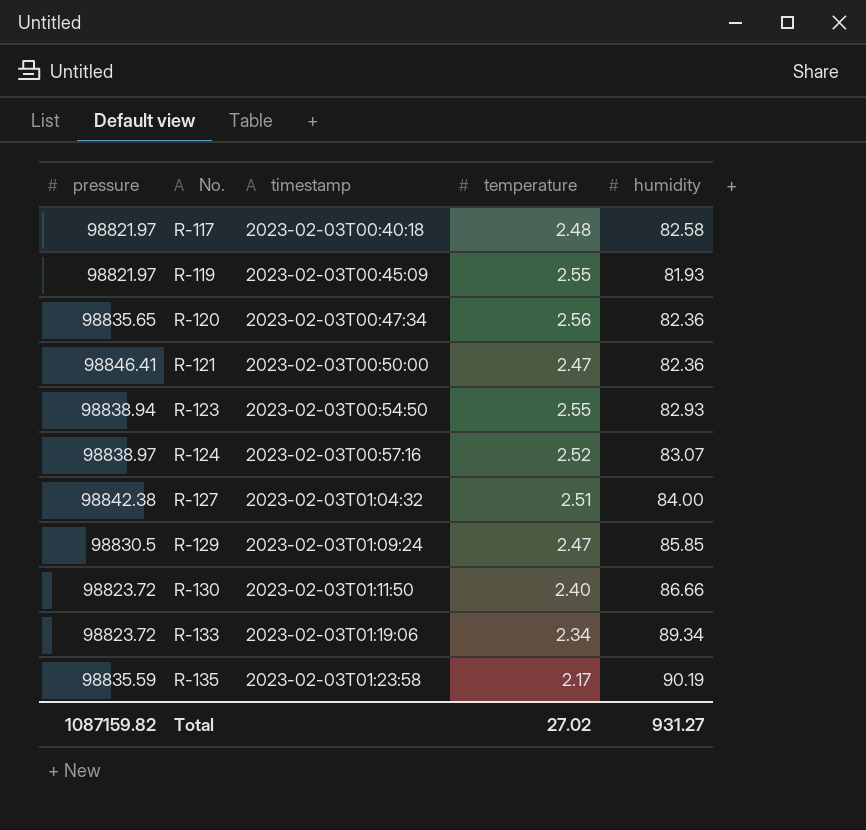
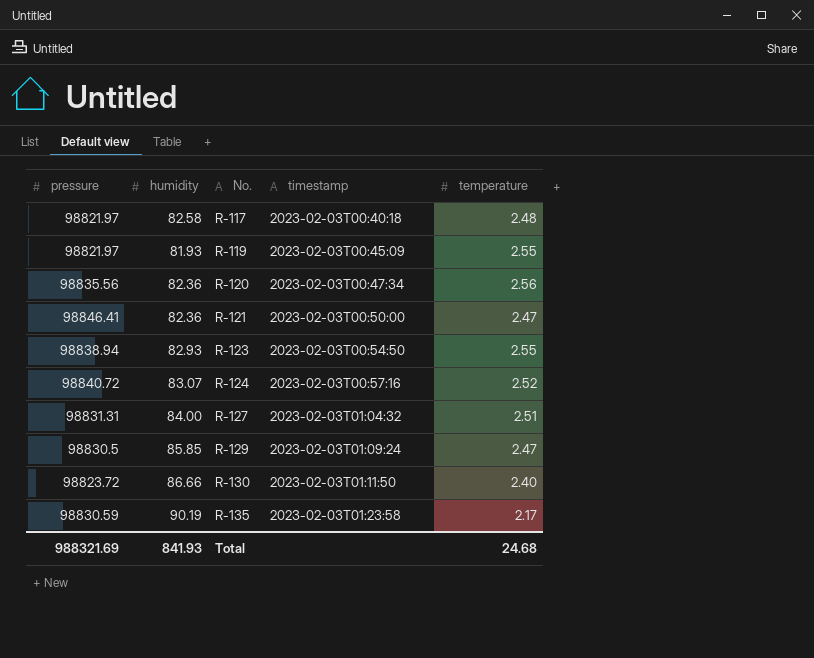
column humidity | position: 5 -> 2
row R-133: 98823.72 | 2023-02-03T01:19:06 | 2.34 | 89.34 -> none
R-120 | pressure: 98835.65 -> 98835.56
R-124 | pressure: 98838.97 -> 98840.72
R-127 | pressure: 98842.38 -> 98831.31
R-135 | pressure: 98835.59 -> 98830.59
Total | pressure: 1087159.82 -> 988321.69
Total | humidity: 931.27 -> 841.93
Total | temperature: 27.02 -> 24.68

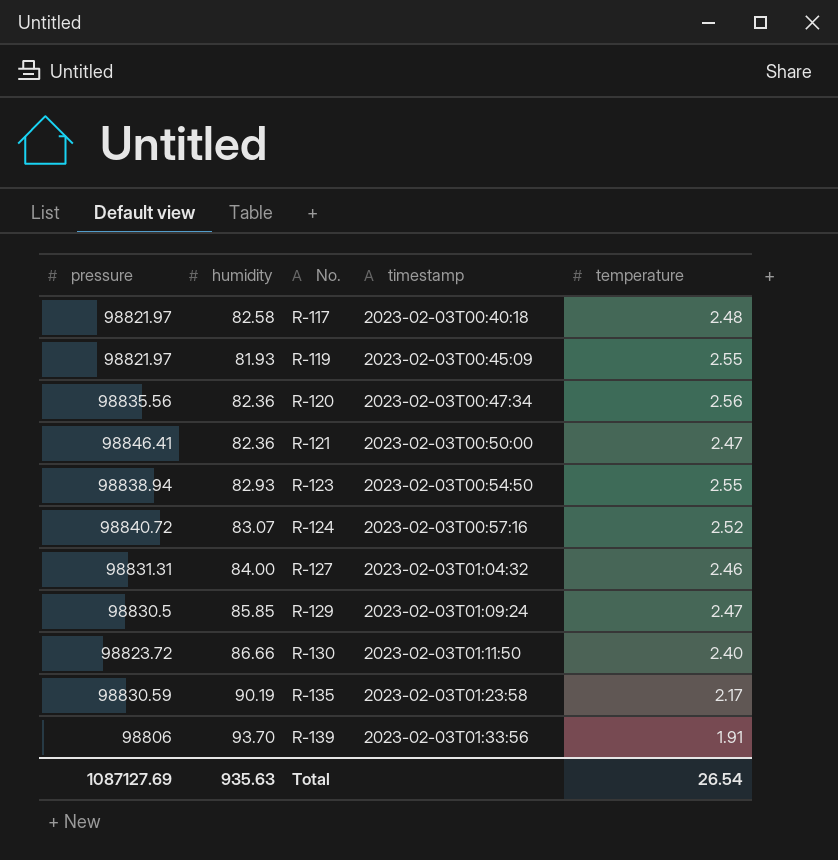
R-127 | temperature: 2.51 -> 2.46
row R-139: none -> 98806 | 93.70 | 2023-02-03T01:33:56 | 1.91
Total | pressure: 988321.69 -> 1087127.69
Total | humidity: 841.93 -> 935.63
Total | temperature: 24.68 -> 26.54

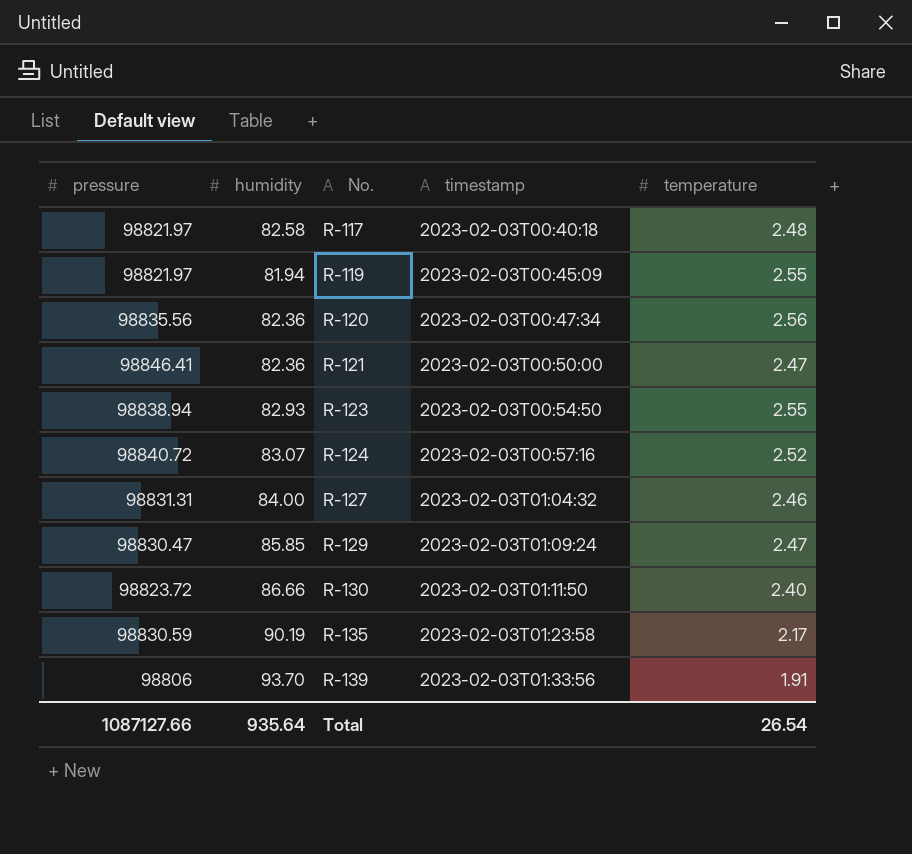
R-119 | humidity: 81.93 -> 81.94
R-129 | pressure: 98830.5 -> 98830.47
Total | pressure: 1087127.69 -> 1087127.66
Total | humidity: 935.63 -> 935.64

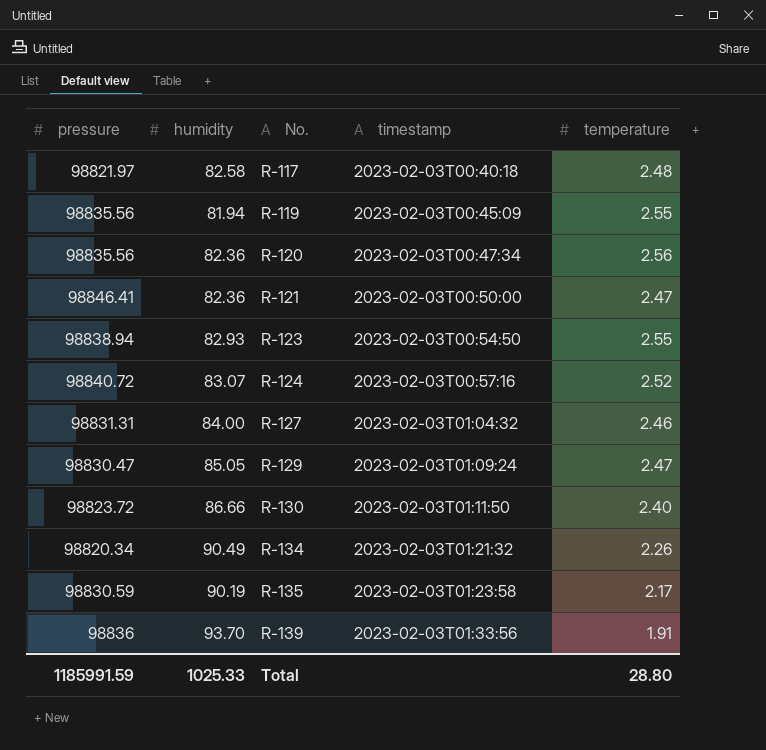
R-119 | pressure: 98821.97 -> 98835.56
R-129 | humidity: 85.85 -> 85.05
row R-134: none -> 98820.34 | 90.49 | 2023-02-03T01:21:32 | 2.26
R-139 | pressure: 98806 -> 98836
Total | pressure: 1087127.66 -> 1185991.59
Total | humidity: 935.64 -> 1025.33
Total | temperature: 26.54 -> 28.80

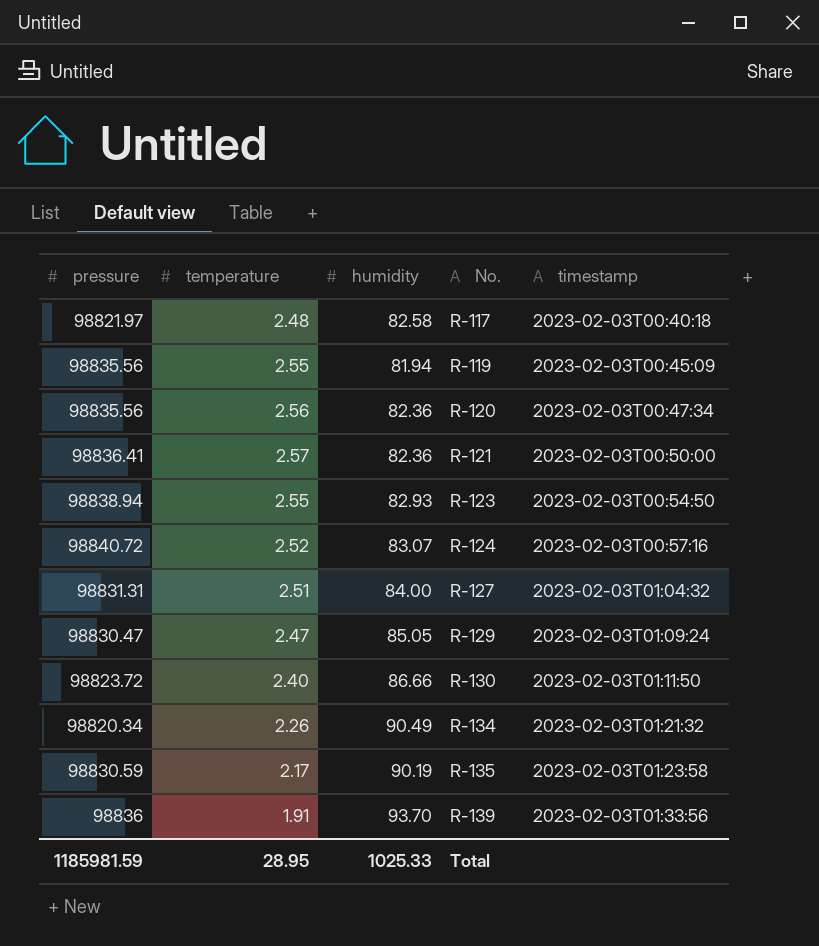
column temperature | position: 5 -> 2
R-121 | pressure: 98846.41 -> 98836.41
R-121 | temperature: 2.47 -> 2.57
R-127 | temperature: 2.46 -> 2.51
Total | pressure: 1185991.59 -> 1185981.59
Total | temperature: 28.80 -> 28.95

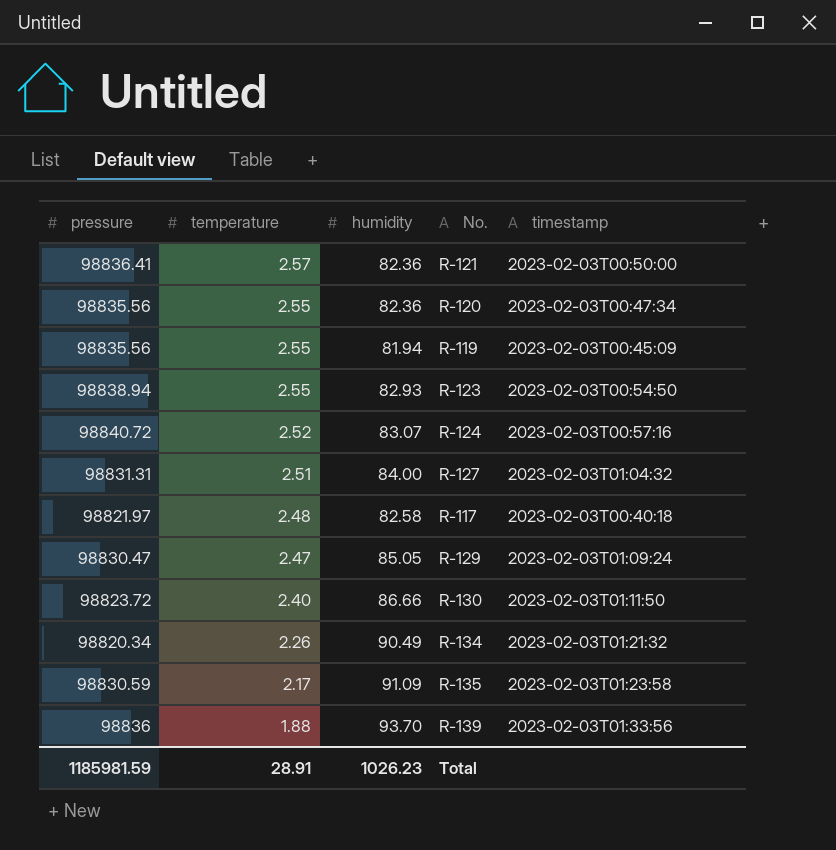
row order: No. ascending -> temperature descending
R-120 | temperature: 2.56 -> 2.55
R-135 | humidity: 90.19 -> 91.09
R-139 | temperature: 1.91 -> 1.88
Total | temperature: 28.95 -> 28.91
Total | humidity: 1025.33 -> 1026.23

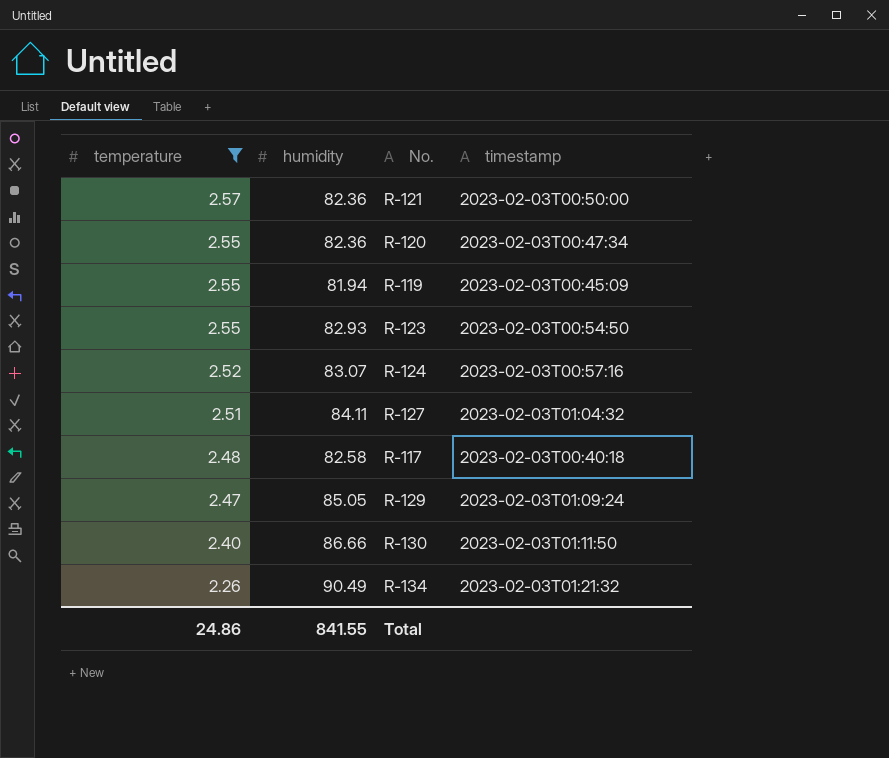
filter: none -> temperature >= 2.26
column pressure | position: 1 -> none
R-127 | humidity: 84.00 -> 84.11
Total | temperature: 28.91 -> 24.86
Total | humidity: 1026.23 -> 841.55

